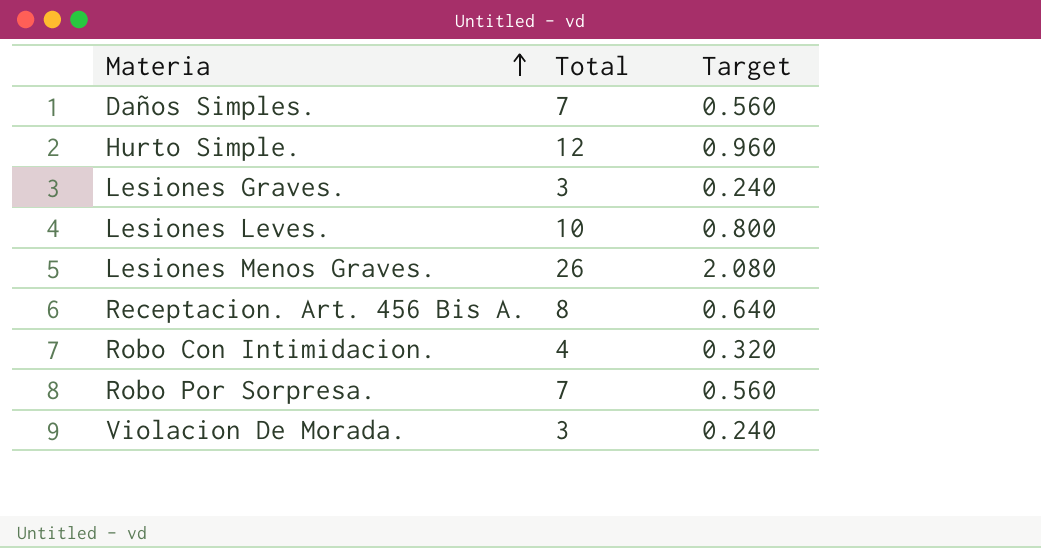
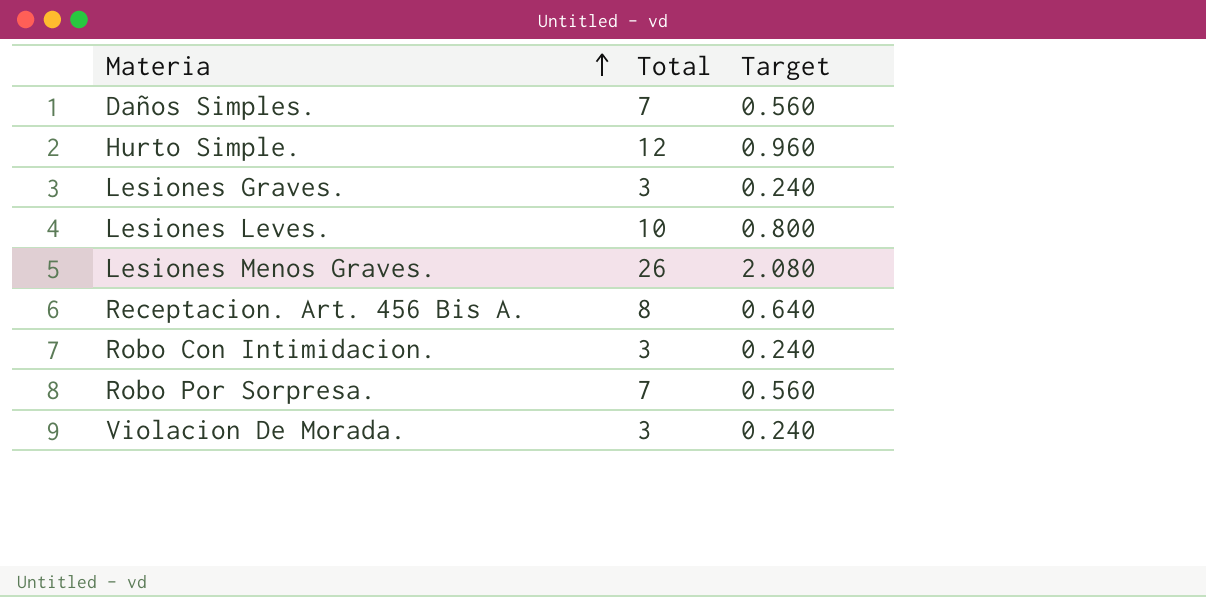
Robo Con Intimidacion. | Total: 4 -> 3
Robo Con Intimidacion. | Target: 0.320 -> 0.240

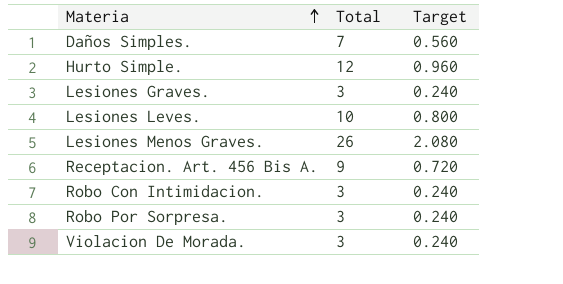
Receptacion. Art. 456 Bis A. | Total: 8 -> 9
Receptacion. Art. 456 Bis A. | Target: 0.640 -> 0.720
Robo Por Sorpresa. | Total: 7 -> 3
Robo Por Sorpresa. | Target: 0.560 -> 0.240

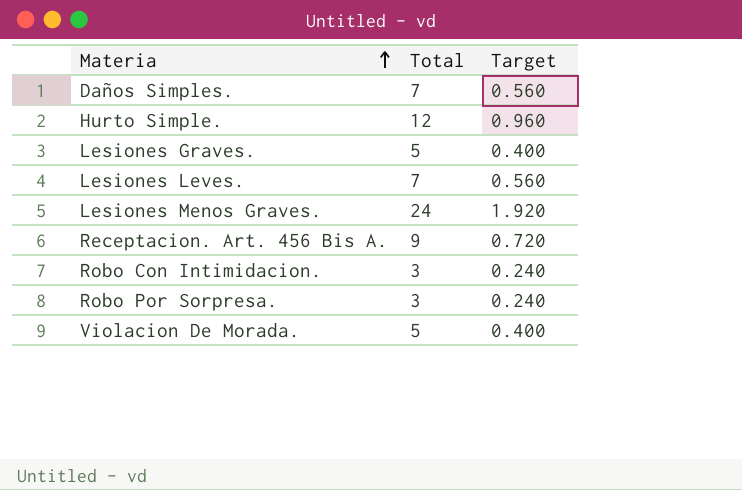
Lesiones Graves. | Total: 3 -> 5
Lesiones Graves. | Target: 0.240 -> 0.400
Lesiones Leves. | Total: 10 -> 7
Lesiones Leves. | Target: 0.800 -> 0.560
Lesiones Menos Graves. | Total: 26 -> 24
Lesiones Menos Graves. | Target: 2.080 -> 1.920
Violacion De Morada. | Total: 3 -> 5
Violacion De Morada. | Target: 0.240 -> 0.400

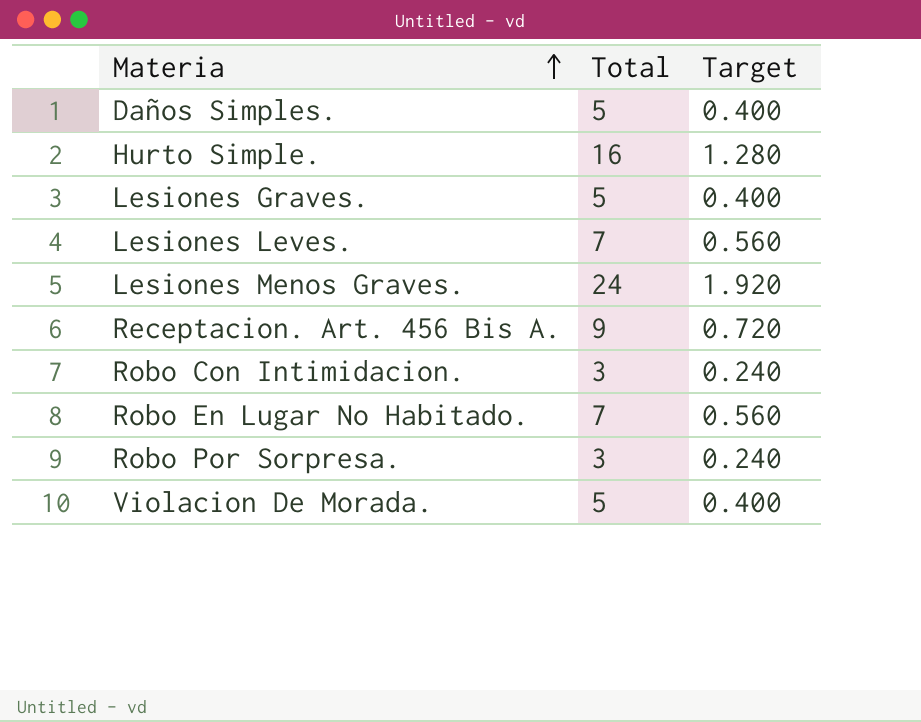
Daños Simples. | Total: 7 -> 5
Daños Simples. | Target: 0.560 -> 0.400
Hurto Simple. | Total: 12 -> 16
Hurto Simple. | Target: 0.960 -> 1.280
row Robo En Lugar No Habitado.: none -> 7 | 0.560

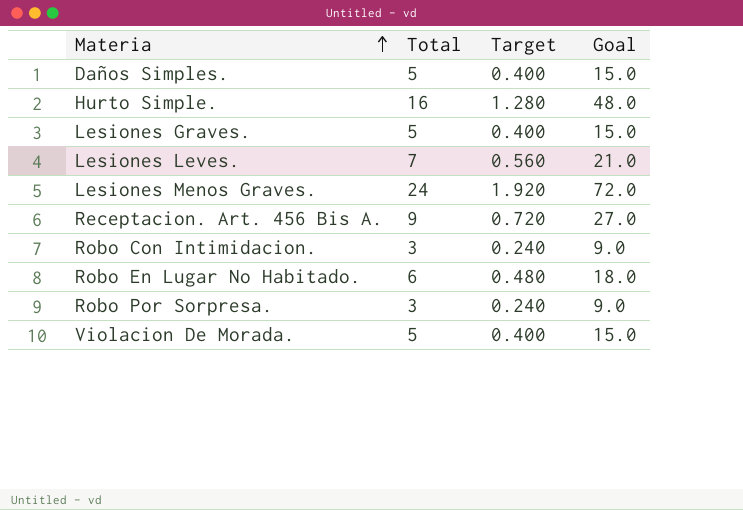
column Goal | formula: none -> [Total] * 3
Robo En Lugar No Habitado. | Total: 7 -> 6
Robo En Lugar No Habitado. | Target: 0.560 -> 0.480

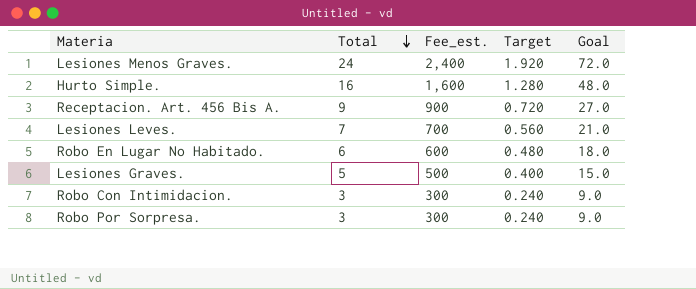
row order: Materia ascending -> Total descending
column Fee_est. | formula: none -> [Total] * 100
row Daños Simples.: 5 | 0.400 | 15.0 -> none
row Violacion De Morada.: 5 | 0.400 | 15.0 -> none

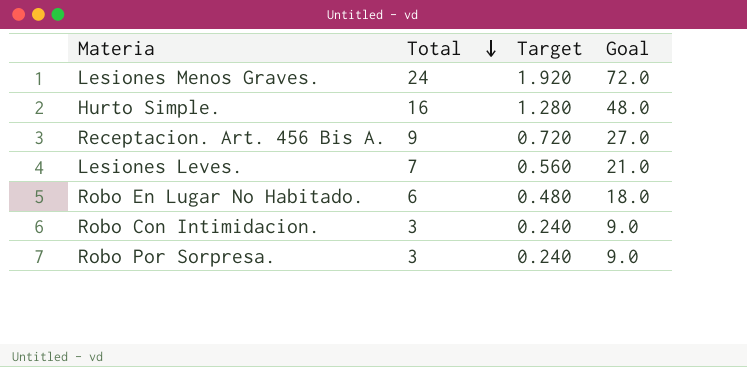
column Fee_est. | formula: [Total] * 100 -> none
row Lesiones Graves.: 5 | 500 | 0.400 | 15.0 -> none

